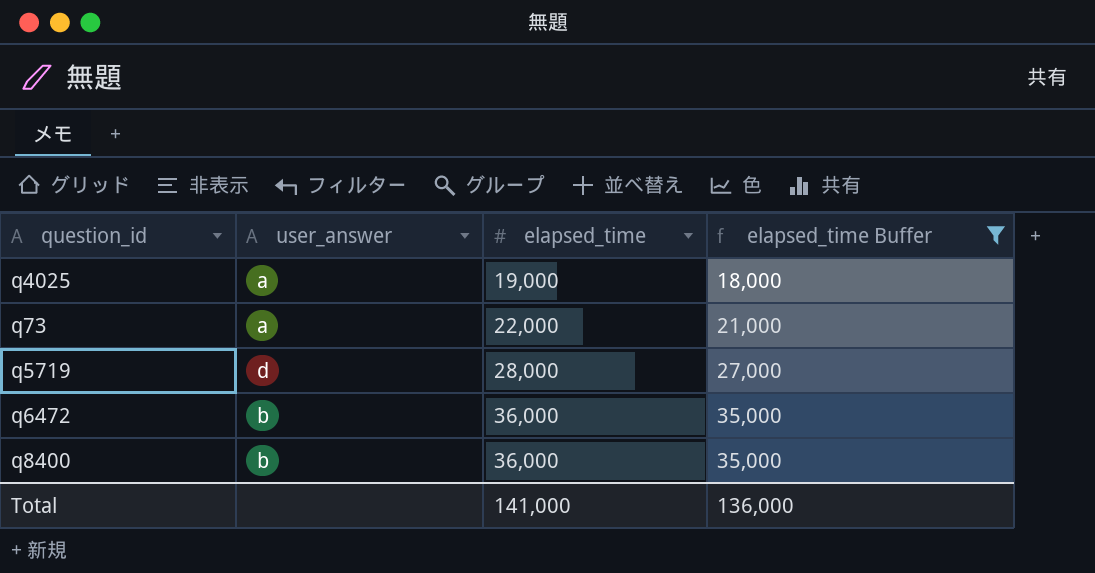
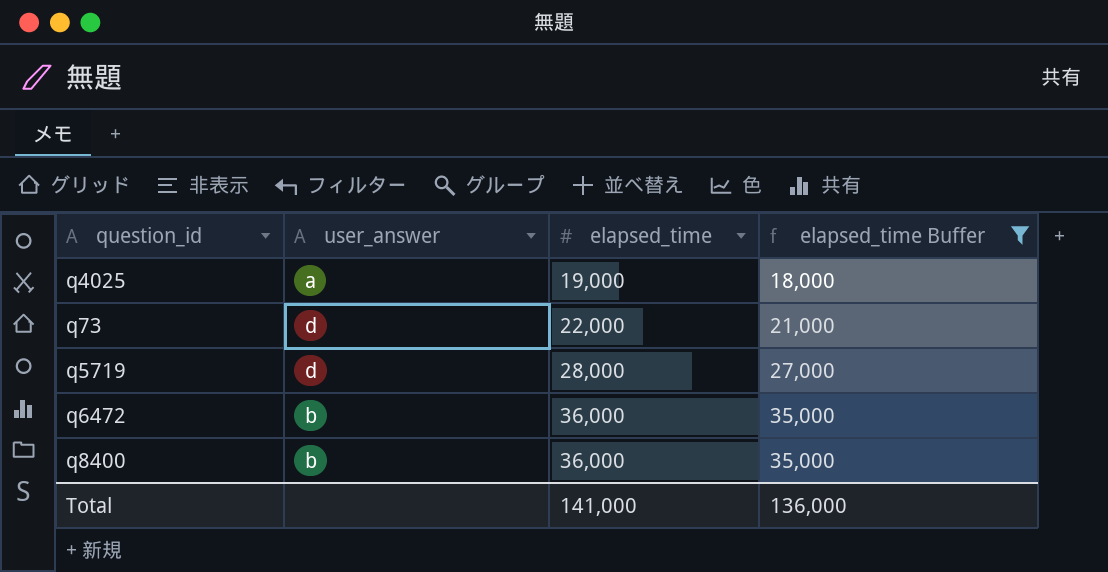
q73 | user_answer: a -> d

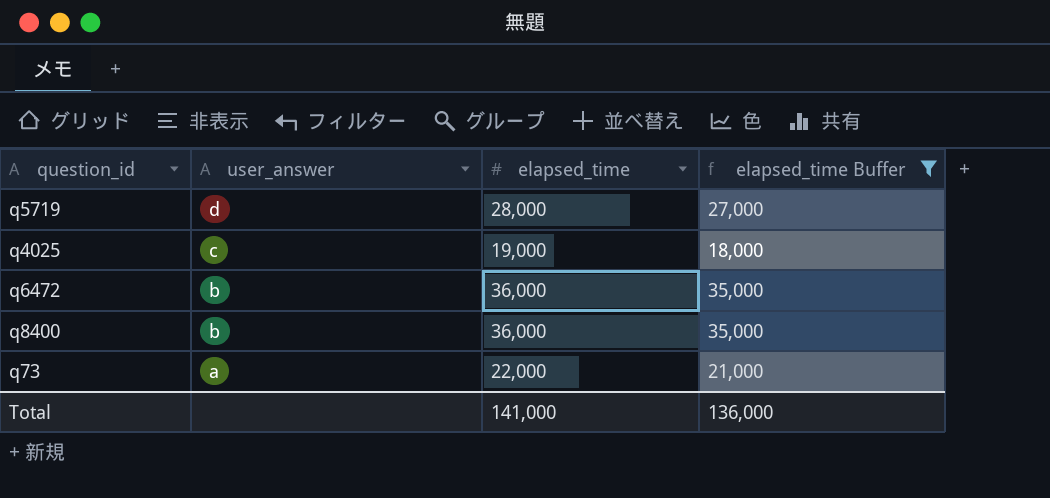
row order: elapsed_time ascending -> user_answer descending
q4025 | user_answer: a -> c
q73 | user_answer: d -> a

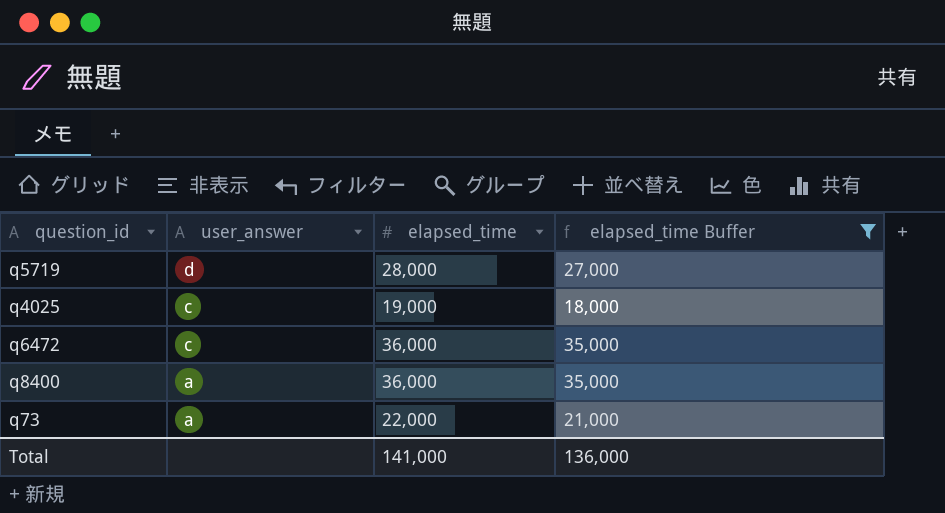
q6472 | user_answer: b -> c
q8400 | user_answer: b -> a

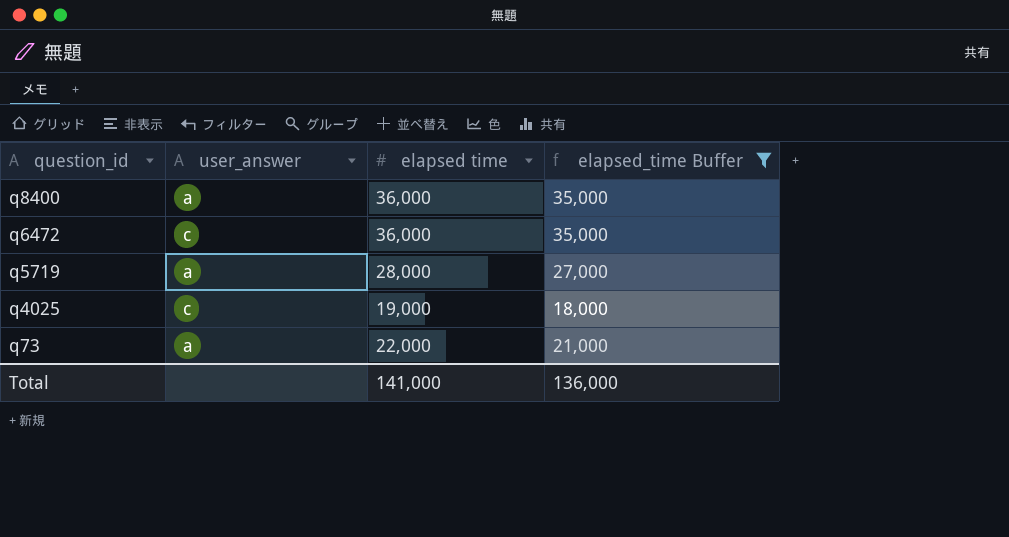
row order: user_answer descending -> question_id descending
column name: elapsed_time -> elapsed time
q5719 | user_answer: d -> a

